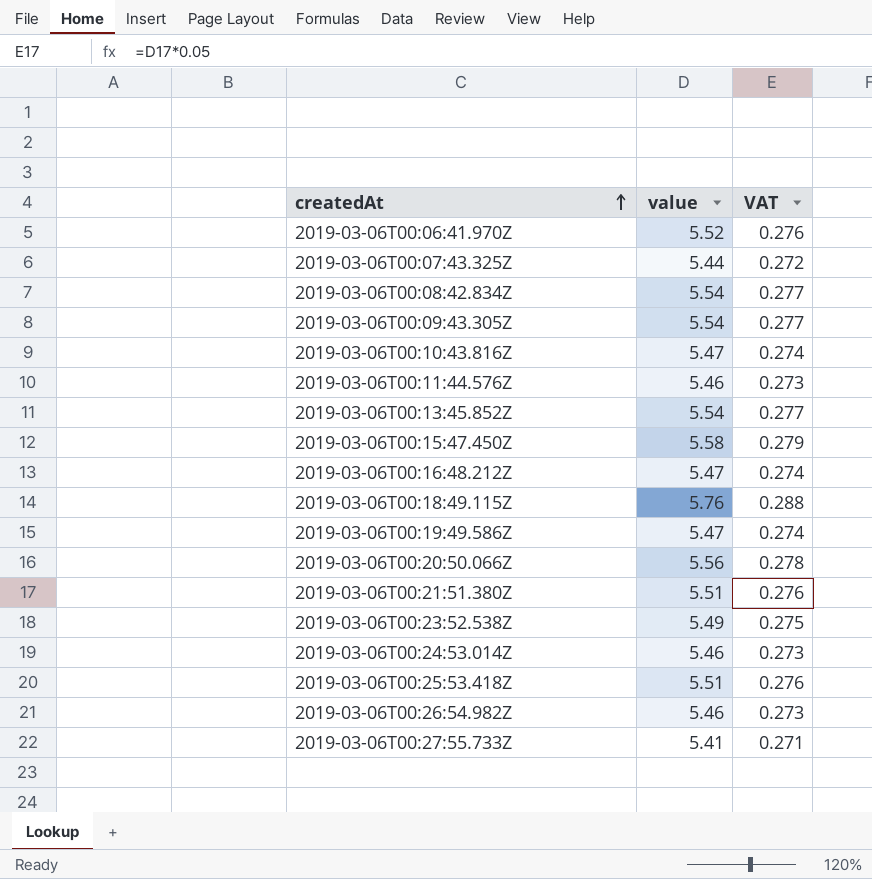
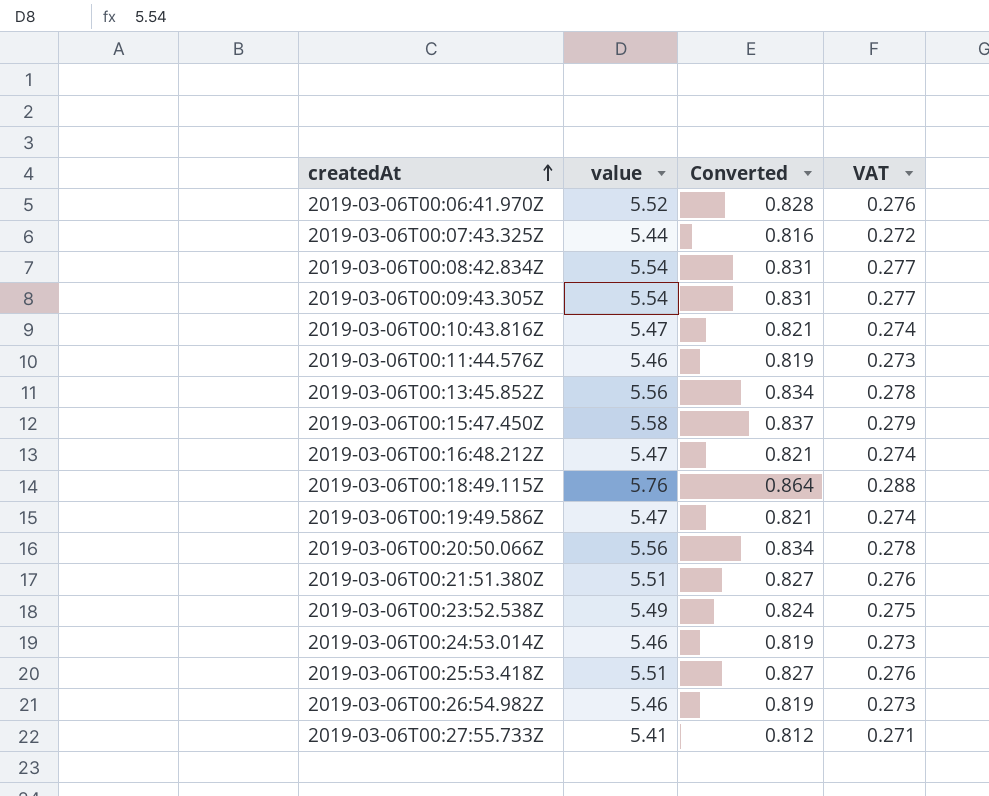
column Converted | formula: none -> [value] * 0.15
2019-03-06T00:13:45.852Z | value: 5.54 -> 5.56
2019-03-06T00:13:45.852Z | VAT: 0.277 -> 0.278

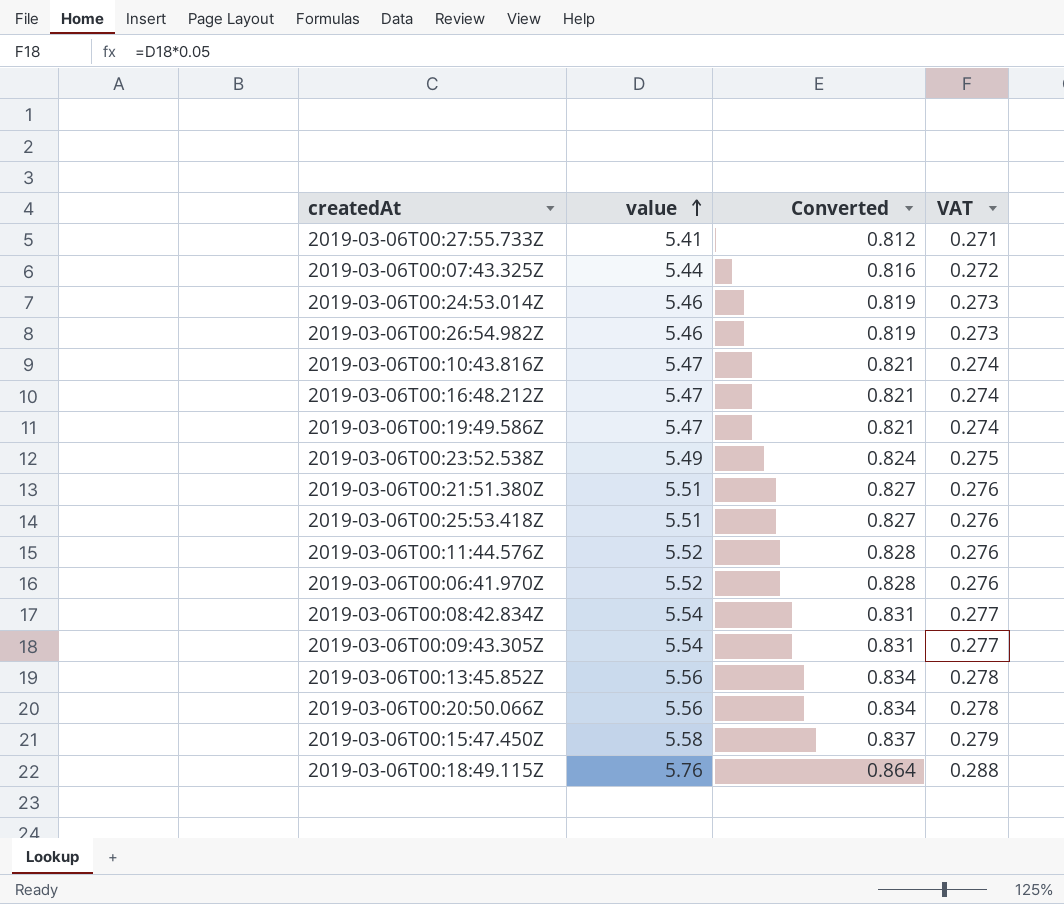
row order: createdAt ascending -> value ascending
2019-03-06T00:11:44.576Z | value: 5.46 -> 5.52
2019-03-06T00:11:44.576Z | Converted: 0.819 -> 0.828
2019-03-06T00:11:44.576Z | VAT: 0.273 -> 0.276

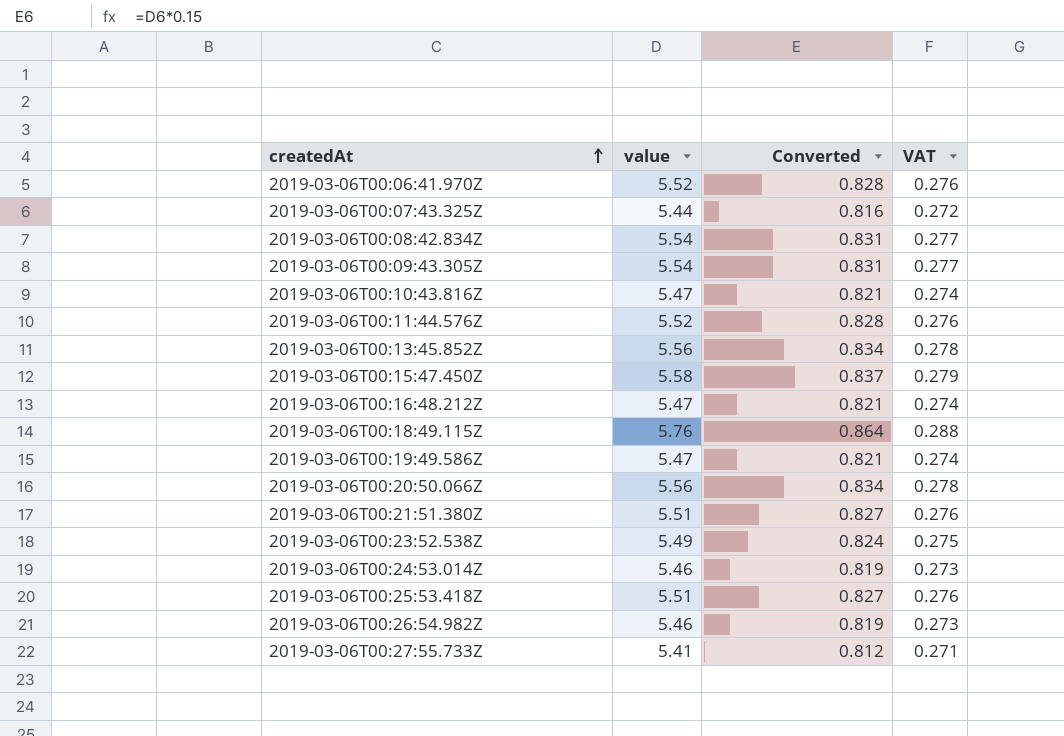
row order: value ascending -> createdAt ascending

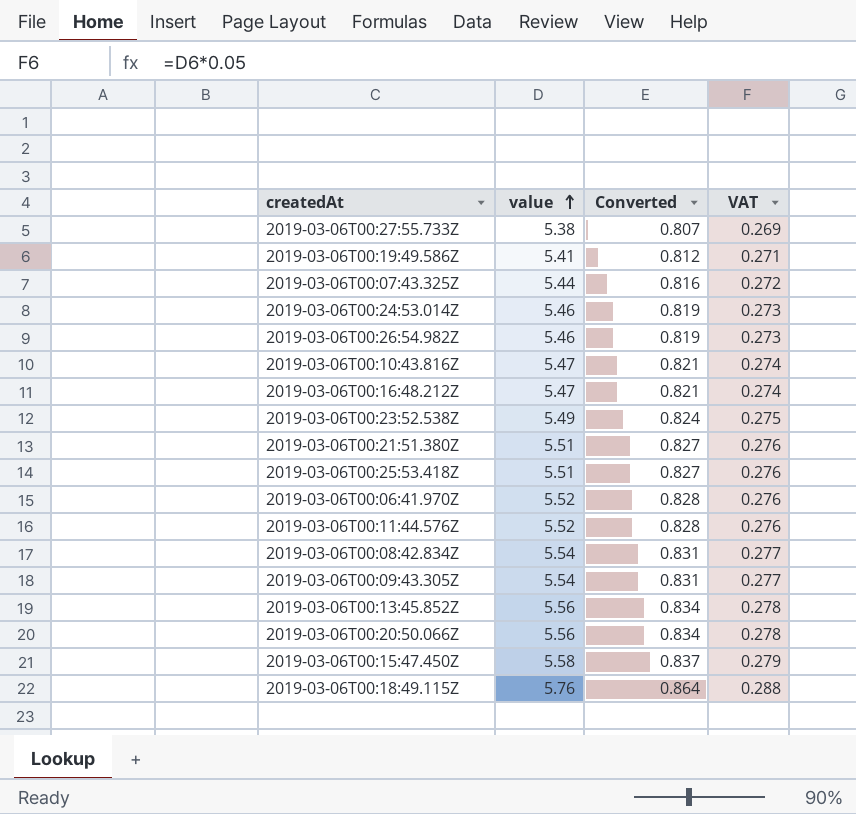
row order: createdAt ascending -> value ascending
2019-03-06T00:27:55.733Z | value: 5.41 -> 5.38
2019-03-06T00:27:55.733Z | Converted: 0.812 -> 0.807
2019-03-06T00:27:55.733Z | VAT: 0.271 -> 0.269
2019-03-06T00:19:49.586Z | value: 5.47 -> 5.41
2019-03-06T00:19:49.586Z | Converted: 0.821 -> 0.812
2019-03-06T00:19:49.586Z | VAT: 0.274 -> 0.271

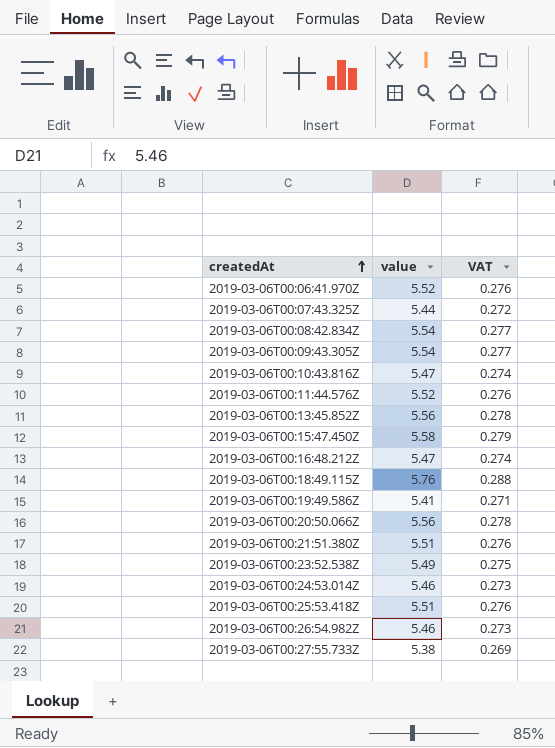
row order: value ascending -> createdAt ascending
column Converted | formula: [value] * 0.15 -> none

